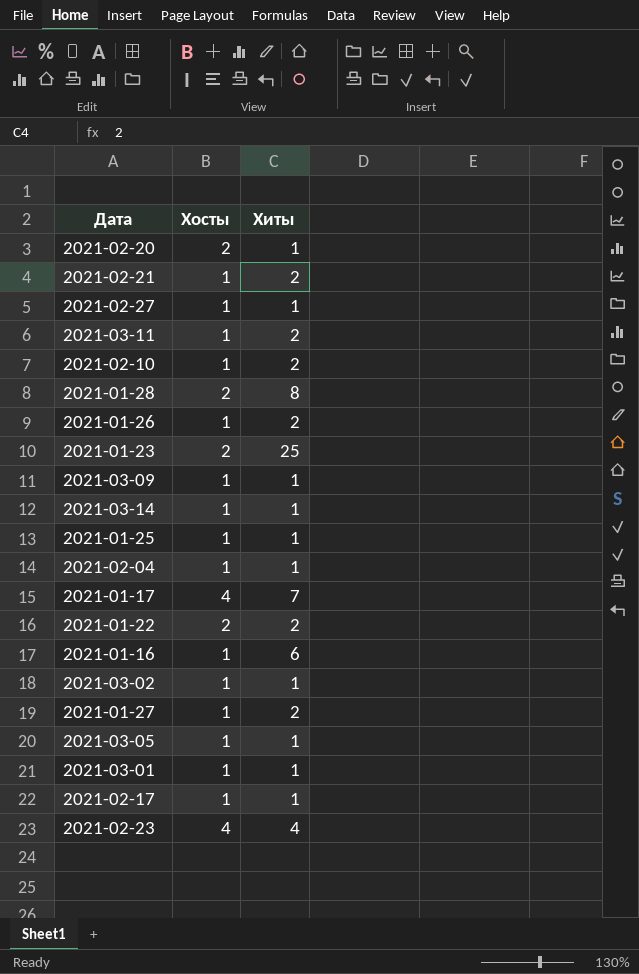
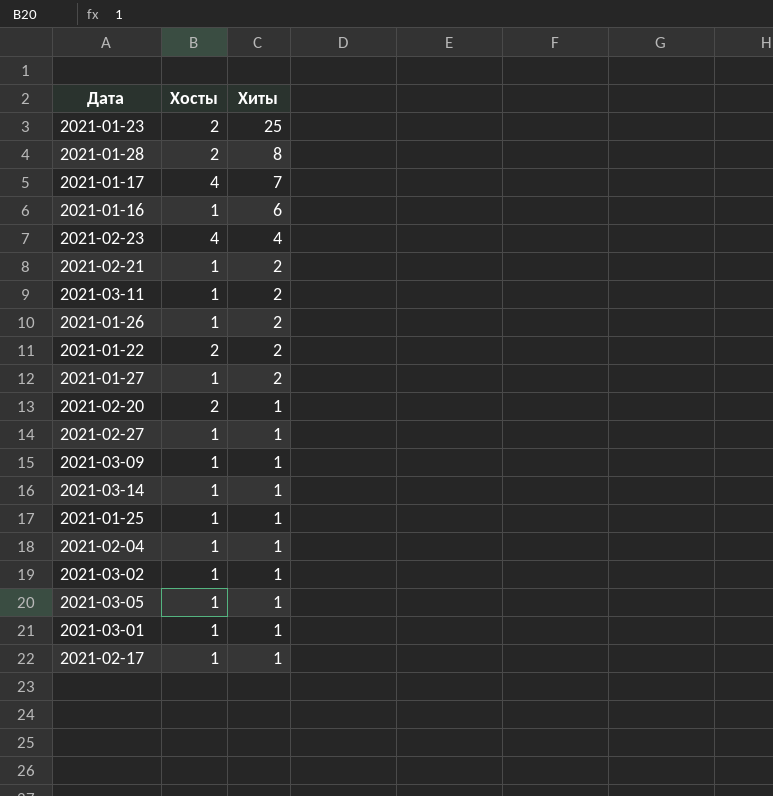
row order: none -> Хиты descending
row 2021-02-10: 1 | 2 -> none

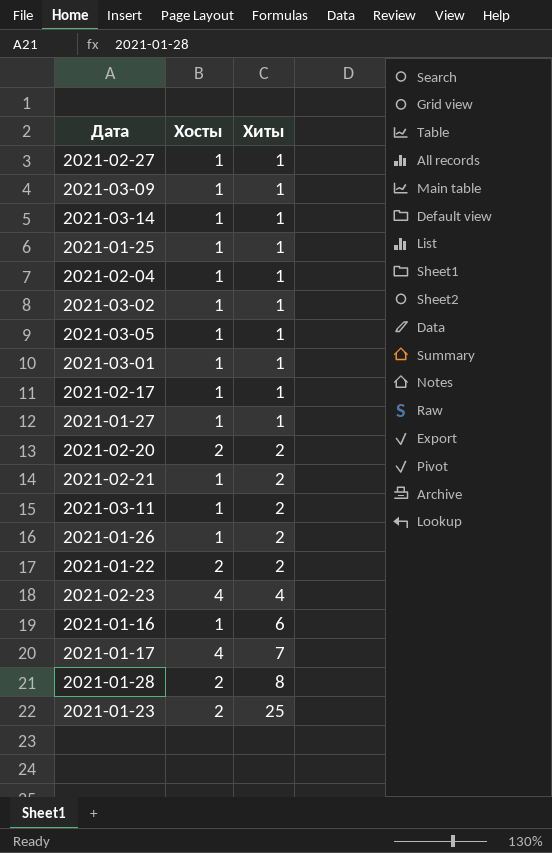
row order: Хиты descending -> Хиты ascending
2021-01-27 | Хиты: 2 -> 1
2021-02-20 | Хиты: 1 -> 2

